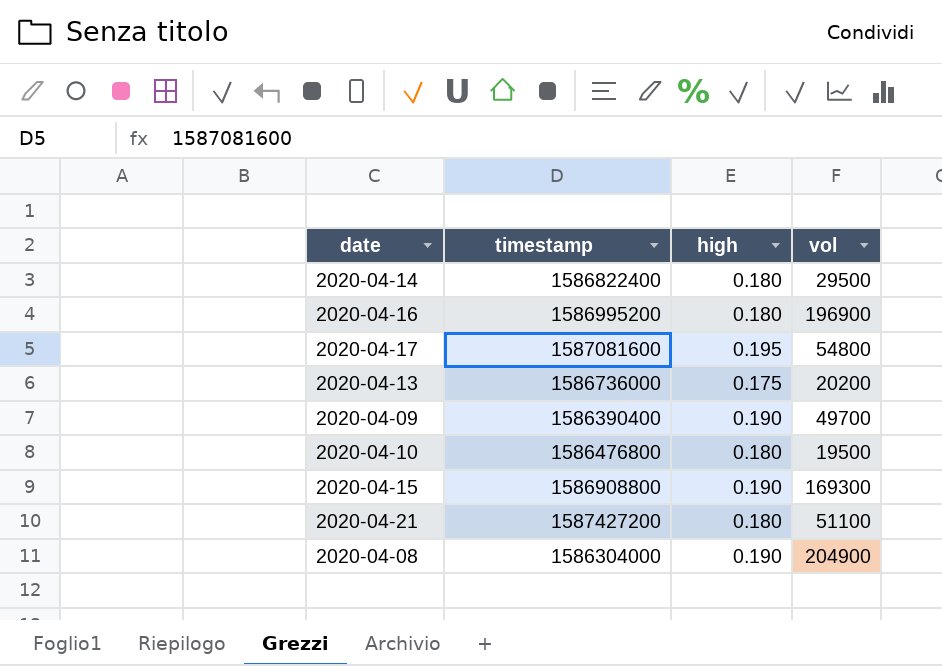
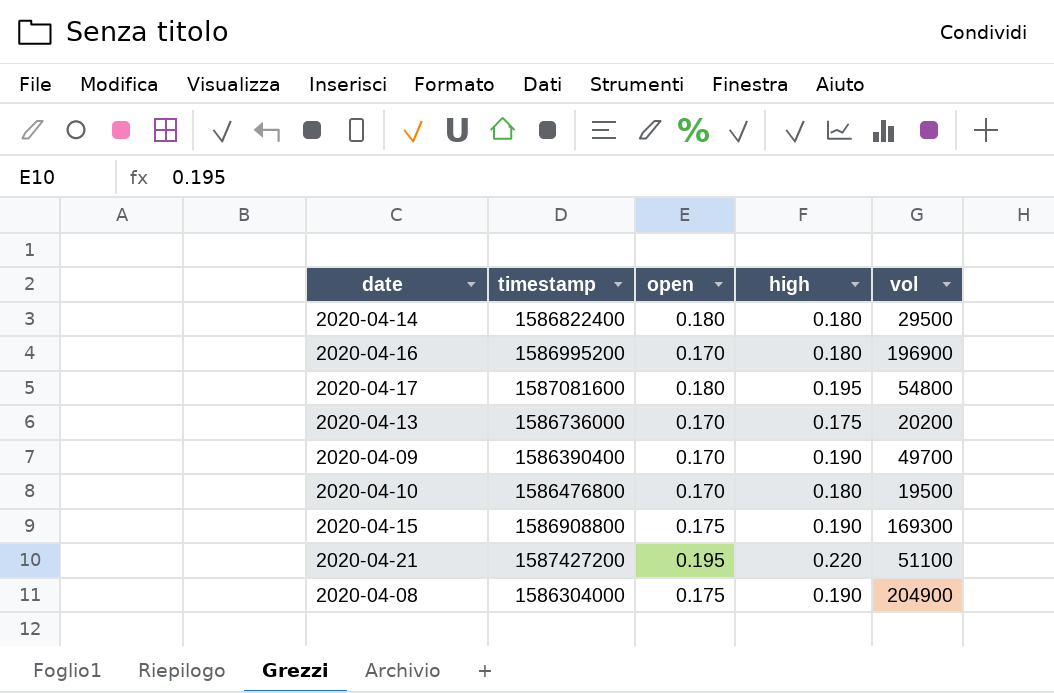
column open | position: none -> 3
2020-04-21 | high: 0.180 -> 0.220

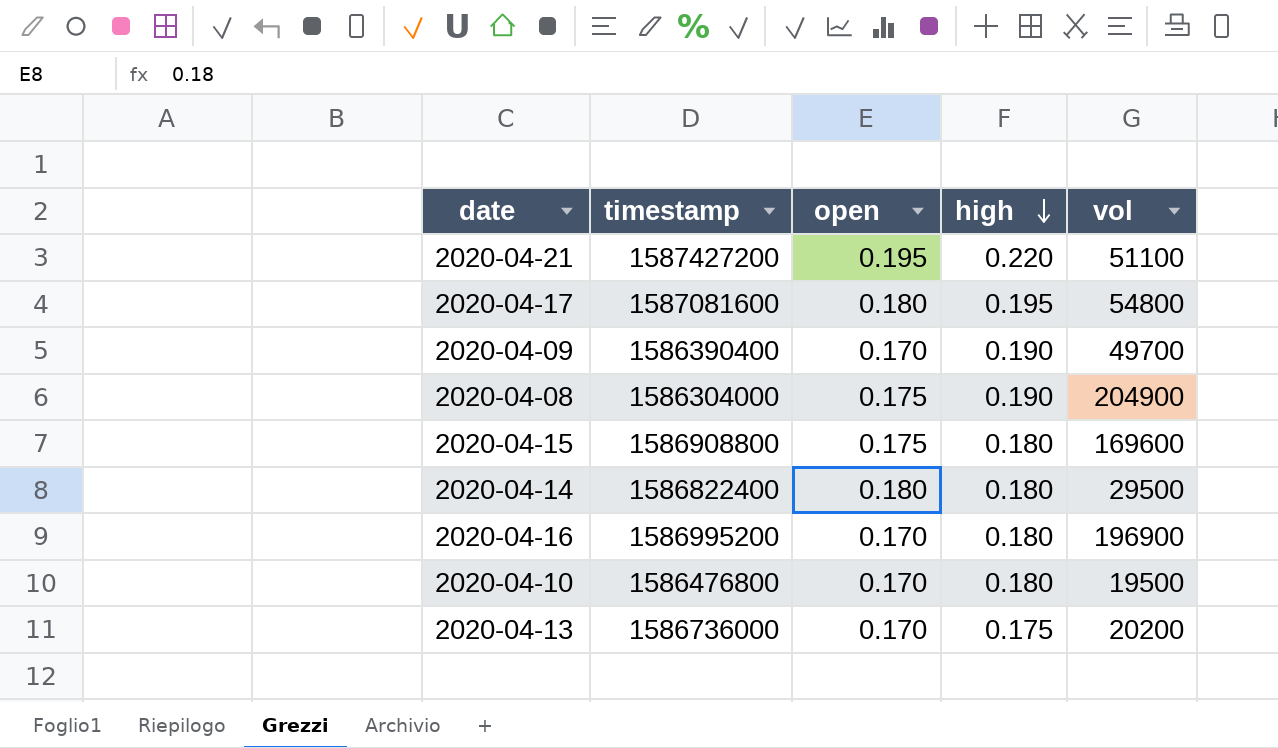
row order: none -> high descending
2020-04-15 | high: 0.190 -> 0.180
2020-04-15 | vol: 169300 -> 169600

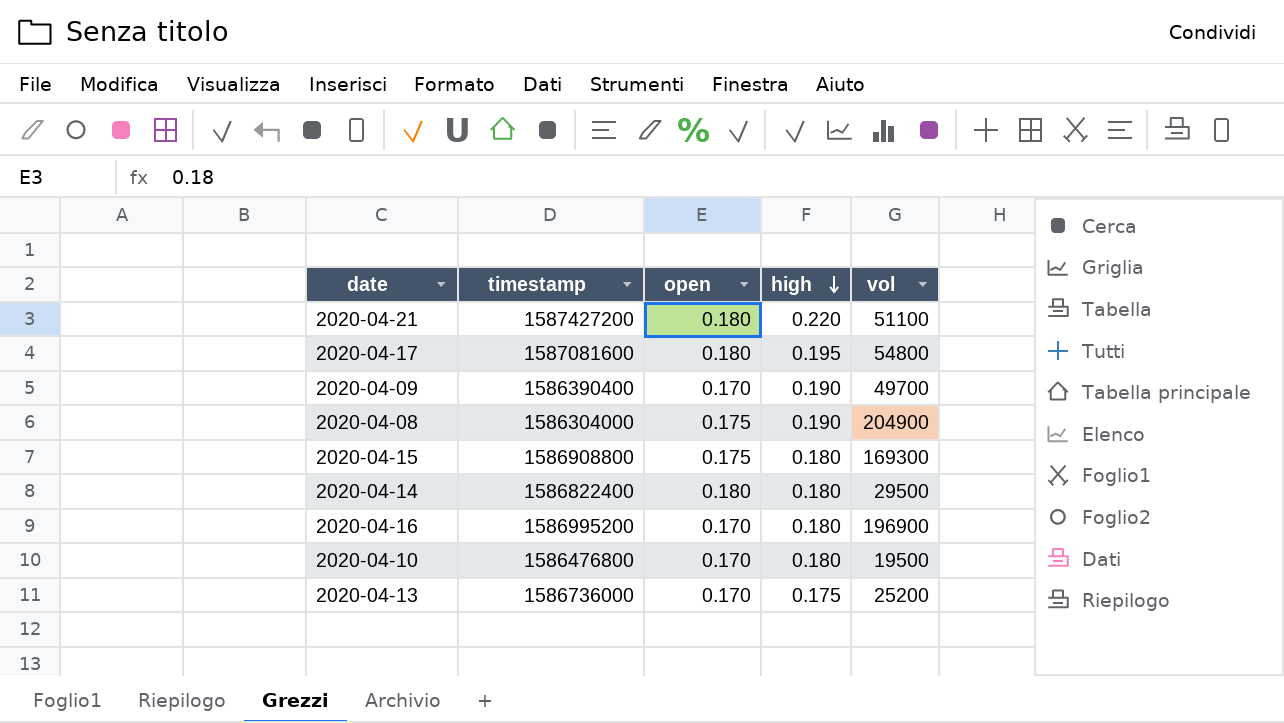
2020-04-21 | open: 0.195 -> 0.180
2020-04-15 | vol: 169600 -> 169300
2020-04-13 | vol: 20200 -> 25200

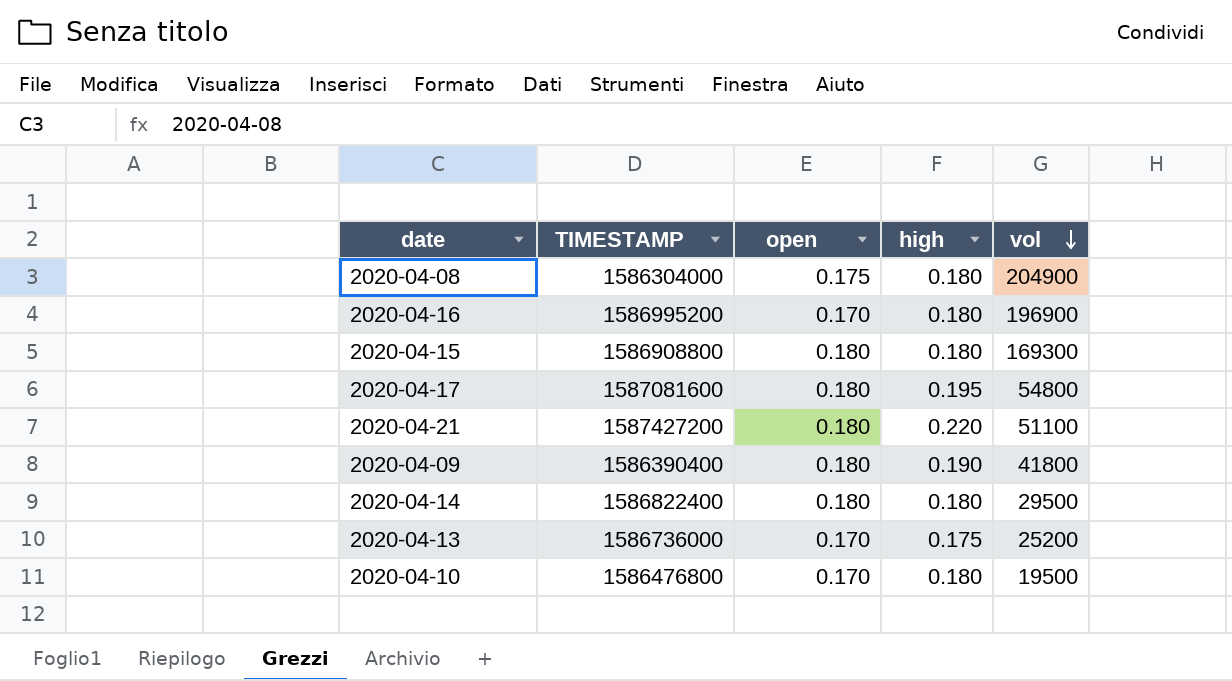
row order: high descending -> vol descending
column name: timestamp -> TIMESTAMP
2020-04-08 | high: 0.190 -> 0.180
2020-04-15 | open: 0.175 -> 0.180
2020-04-09 | open: 0.170 -> 0.180
2020-04-09 | vol: 49700 -> 41800

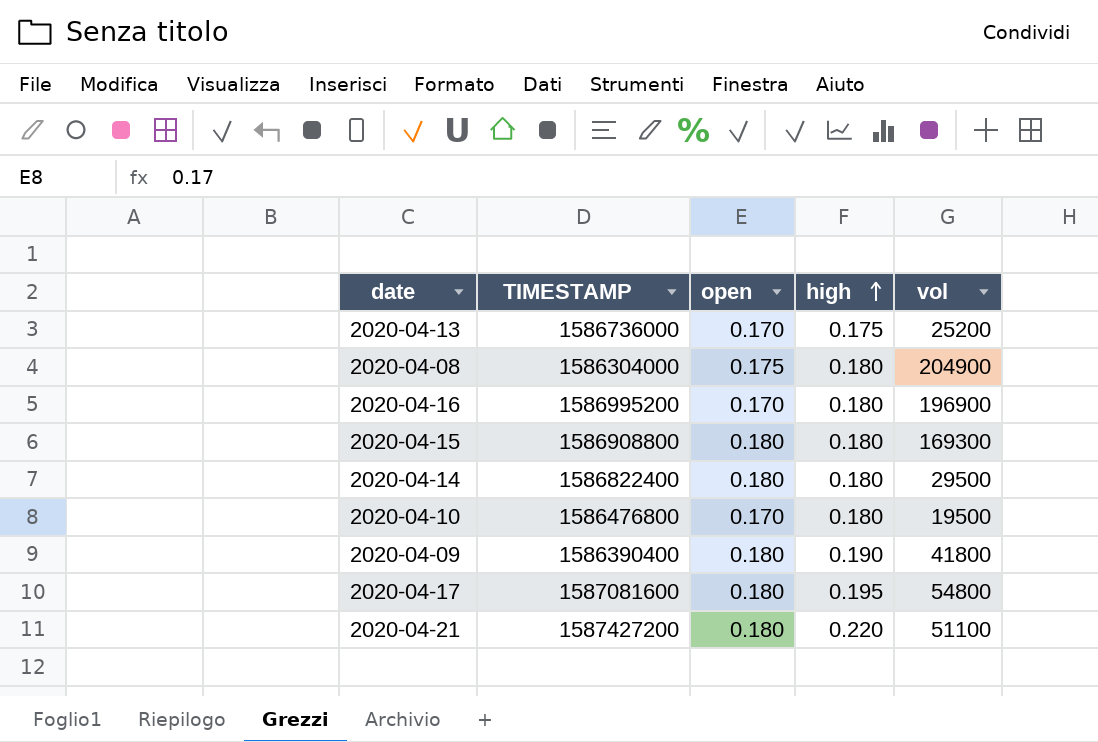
row order: vol descending -> high ascending

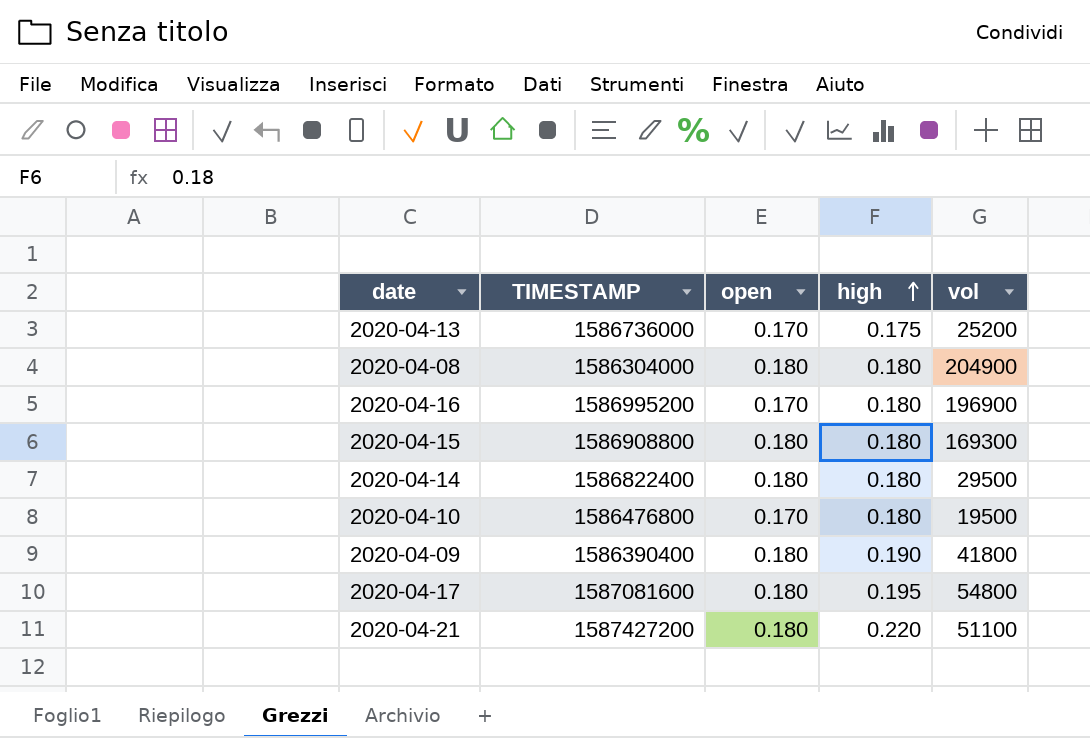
2020-04-08 | open: 0.175 -> 0.180

